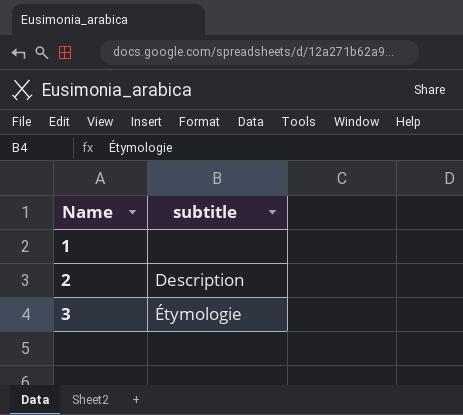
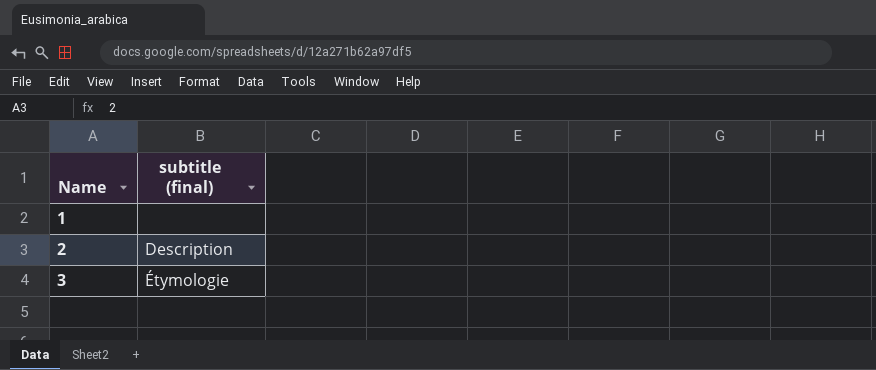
column name: subtitle -> subtitle (final)

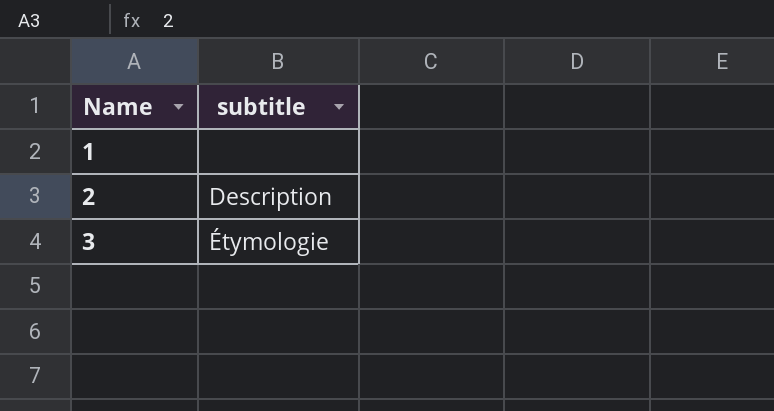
column name: subtitle (final) -> subtitle

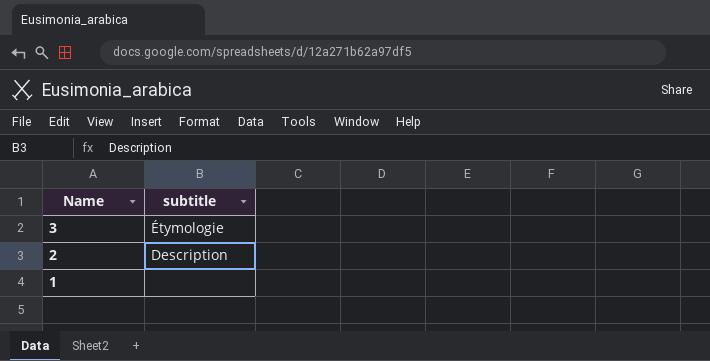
row order: Name ascending -> Name descending

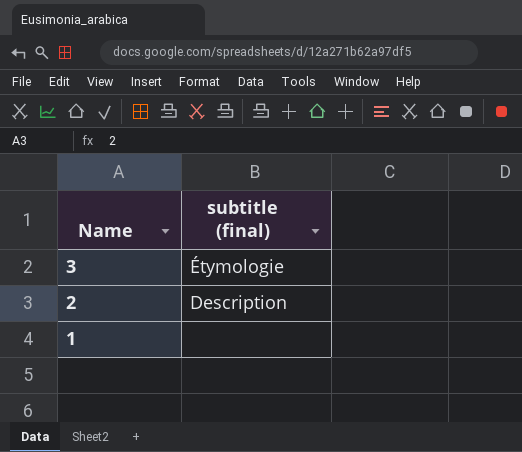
column name: subtitle -> subtitle (final)

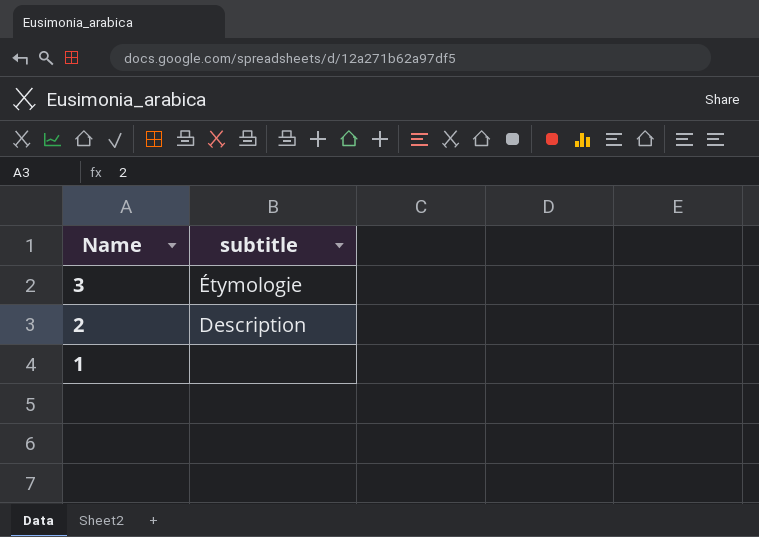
column name: subtitle (final) -> subtitle

